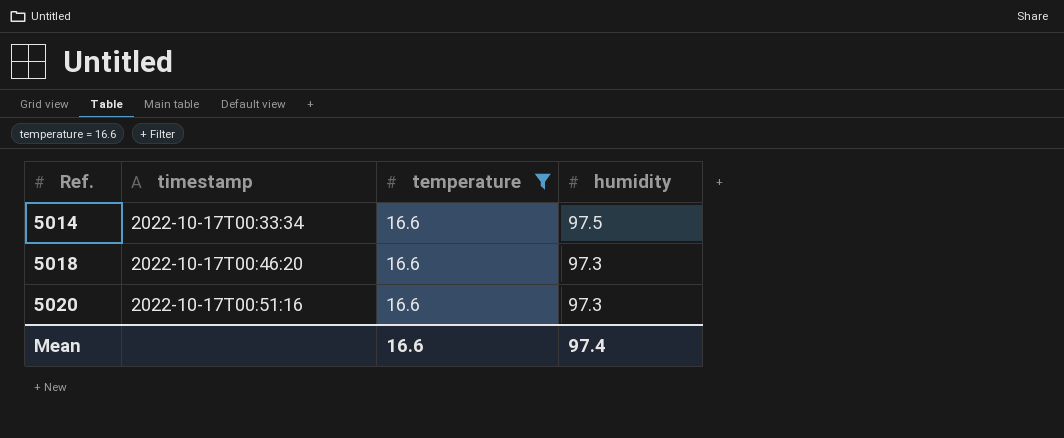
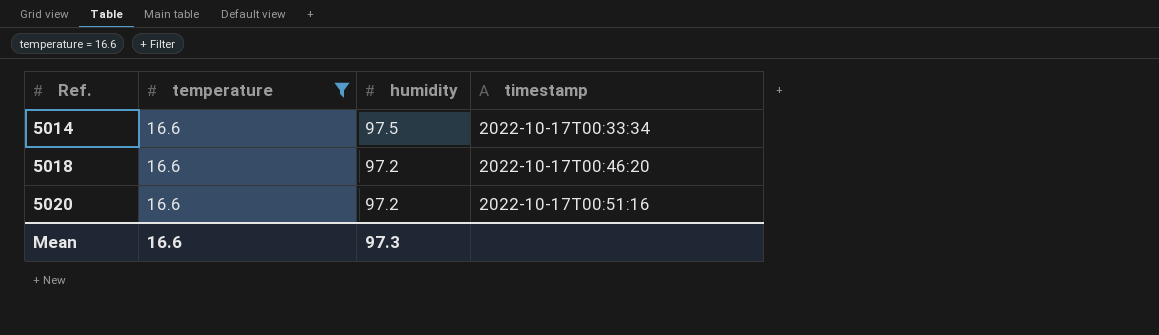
column timestamp | position: 2 -> 4
5018 | humidity: 97.3 -> 97.2
5020 | humidity: 97.3 -> 97.2
Mean | humidity: 97.4 -> 97.3

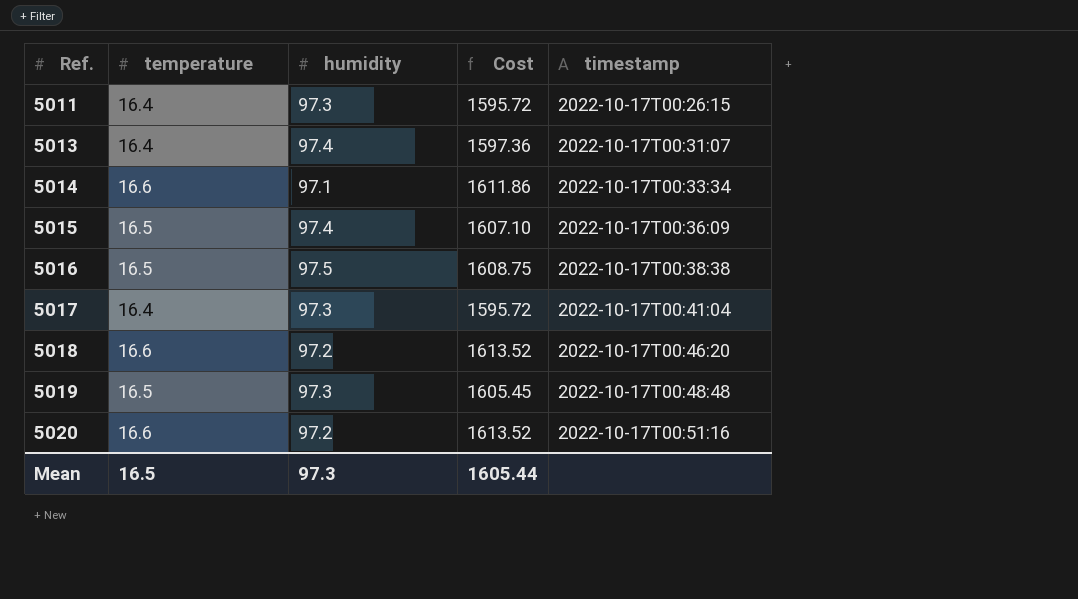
filter: temperature = 16.6 -> none
column Cost | formula: none -> [temperature] * [humidity]
5014 | humidity: 97.5 -> 97.1
Mean | temperature: 16.6 -> 16.5

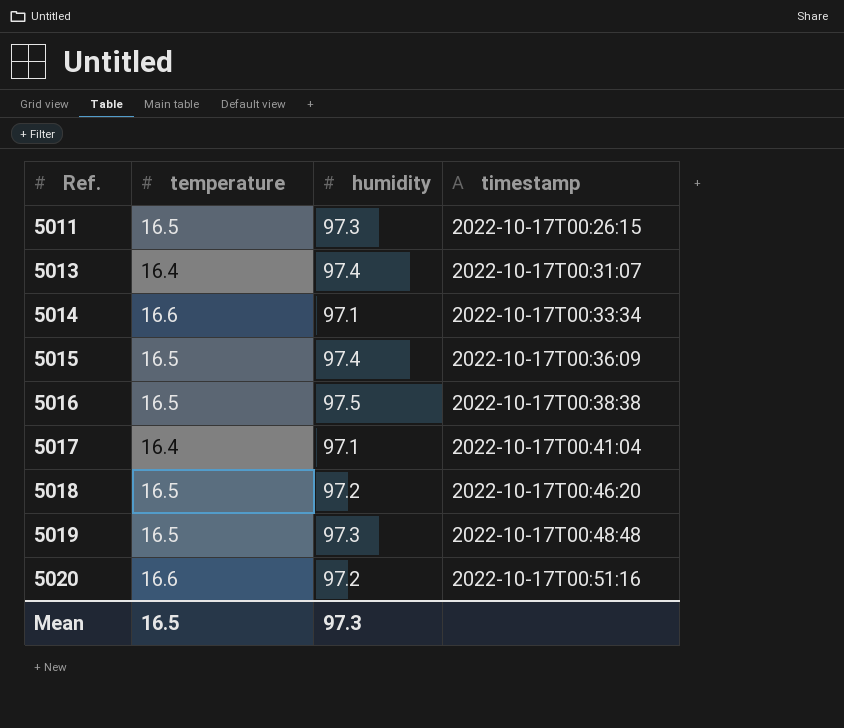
column Cost | formula: [temperature] * [humidity] -> none
5011 | temperature: 16.4 -> 16.5
5017 | humidity: 97.3 -> 97.1
5018 | temperature: 16.6 -> 16.5

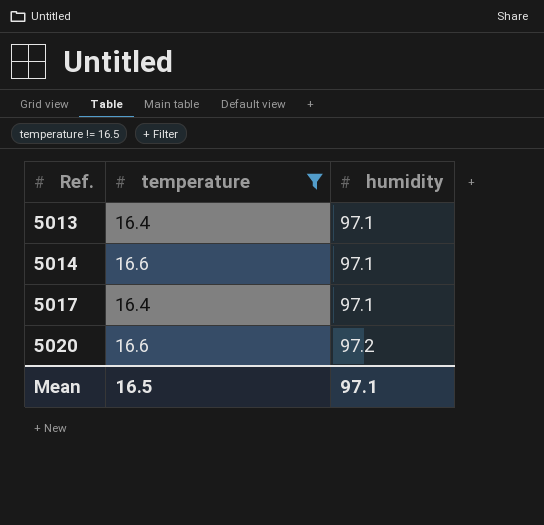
filter: none -> temperature != 16.5
column timestamp | position: 4 -> none
5013 | humidity: 97.4 -> 97.1
Mean | humidity: 97.3 -> 97.1

